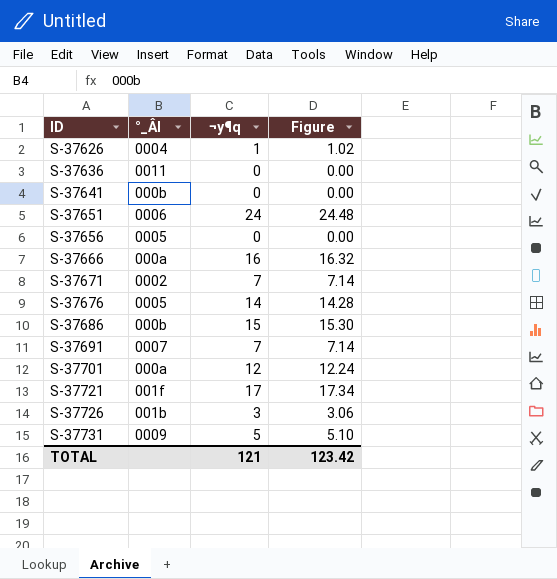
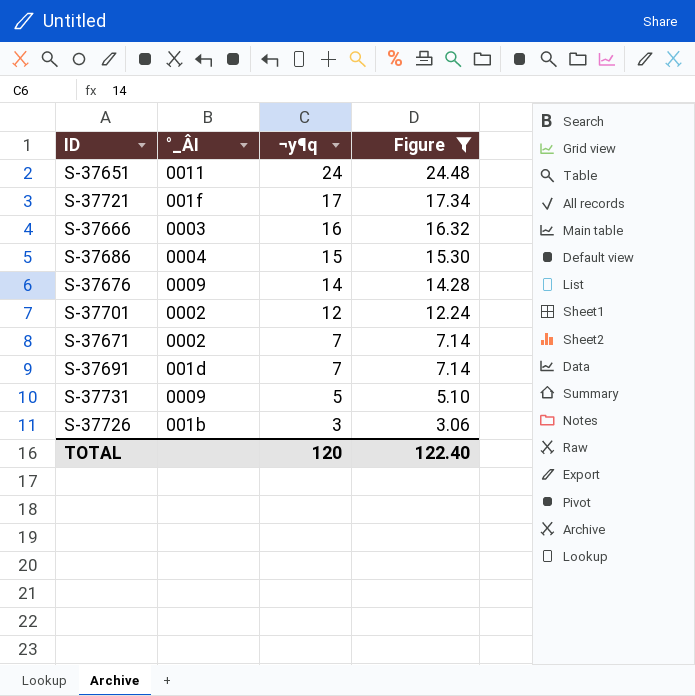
filter: none -> Figure >= 3.06
row order: ID ascending -> ¬y¶q descending
S-37651 | °_ÂI: 0006 -> 0011
S-37666 | °_ÂI: 000a -> 0003
S-37686 | °_ÂI: 000b -> 0004
S-37676 | °_ÂI: 0005 -> 0009
S-37701 | °_ÂI: 000a -> 0002
S-37691 | °_ÂI: 0007 -> 001d
TOTAL | ¬y¶q: 121 -> 120
TOTAL | Figure: 123.42 -> 122.40

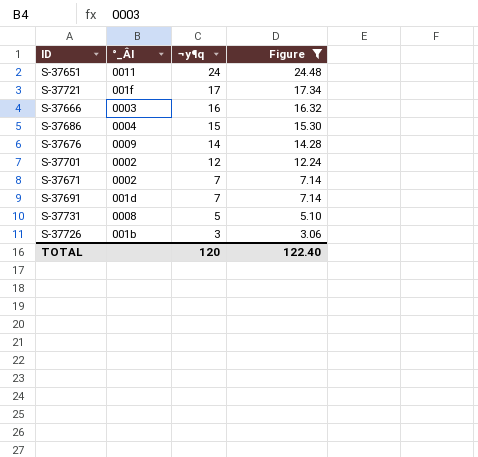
S-37731 | °_ÂI: 0009 -> 0008

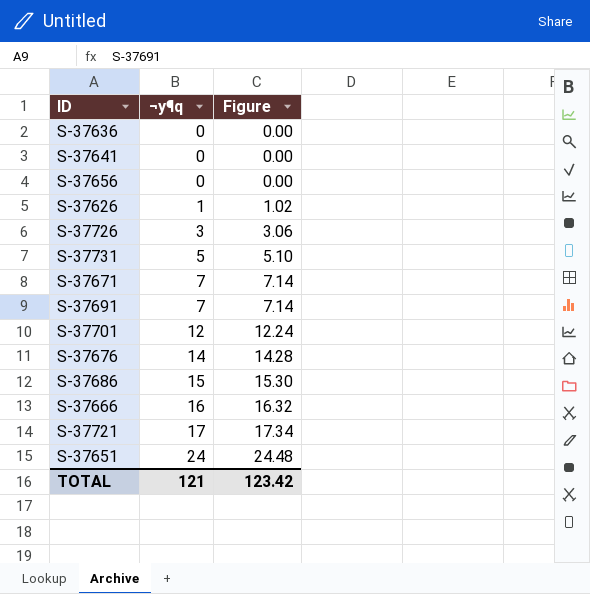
filter: Figure >= 3.06 -> none
row order: ¬y¶q descending -> ¬y¶q ascending
column °_ÂI | position: 2 -> none
TOTAL | ¬y¶q: 120 -> 121
TOTAL | Figure: 122.40 -> 123.42

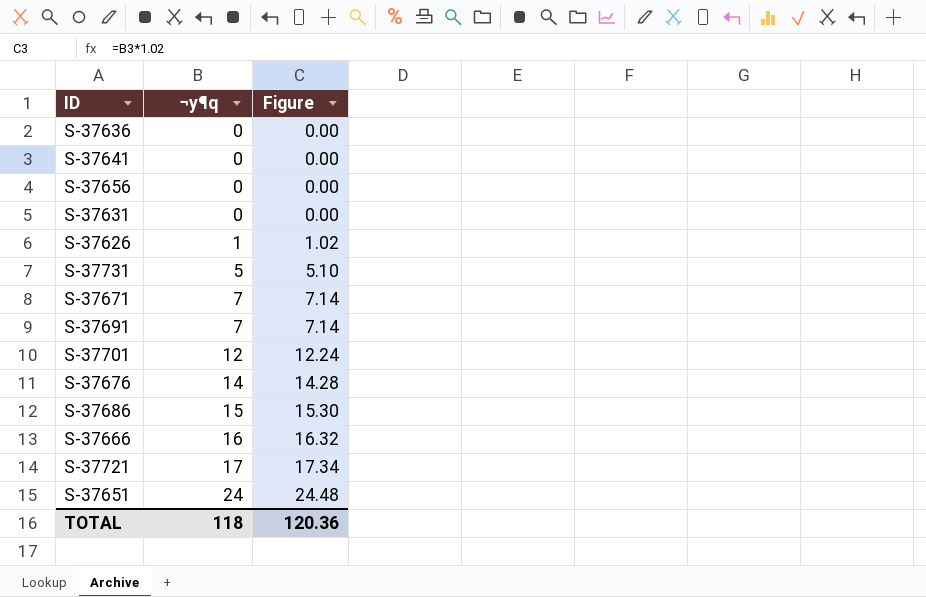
row S-37726: 3 | 3.06 -> none
row S-37631: none -> 0 | 0.00
TOTAL | ¬y¶q: 121 -> 118
TOTAL | Figure: 123.42 -> 120.36

